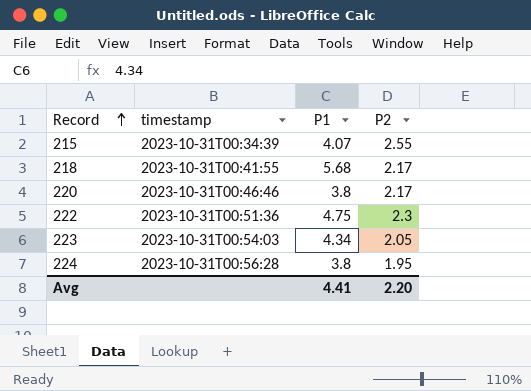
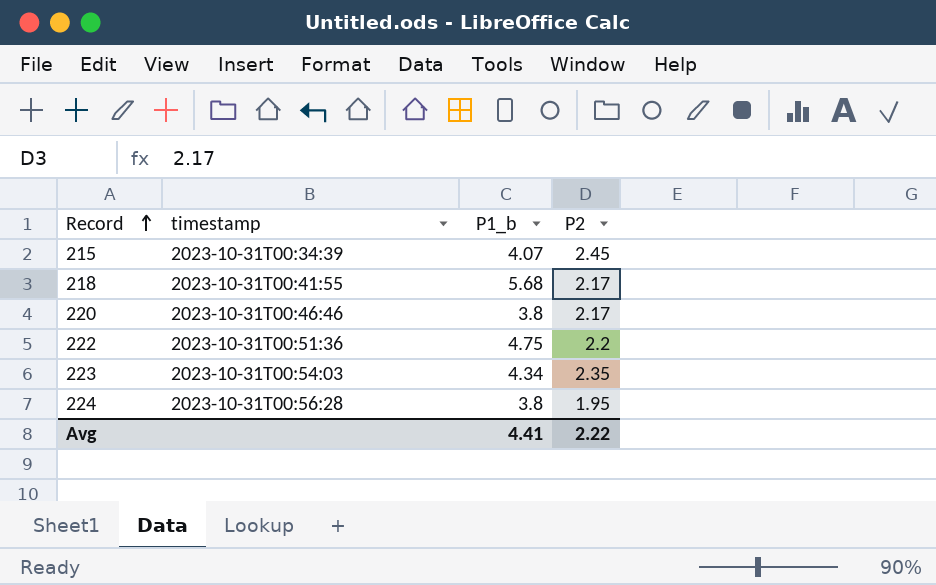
column name: P1 -> P1_b
215 | P2: 2.55 -> 2.45
222 | P2: 2.3 -> 2.2
223 | P2: 2.05 -> 2.35
Avg | P2: 2.20 -> 2.22

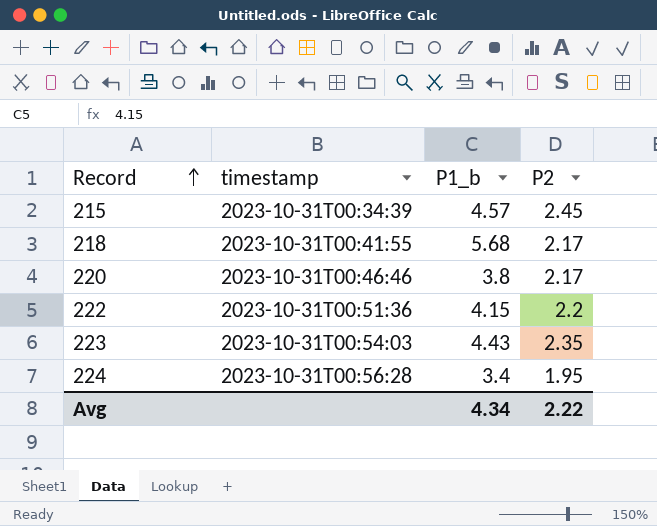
215 | P1_b: 4.07 -> 4.57
222 | P1_b: 4.75 -> 4.15
223 | P1_b: 4.34 -> 4.43
224 | P1_b: 3.8 -> 3.4
Avg | P1_b: 4.41 -> 4.34

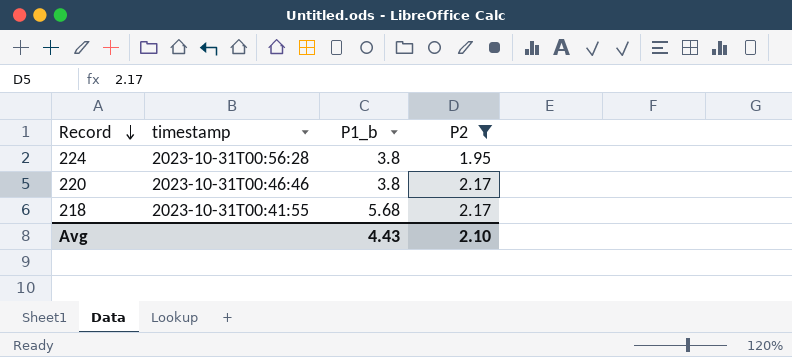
filter: none -> P2 <= 2.17
row order: Record ascending -> Record descending
224 | P1_b: 3.4 -> 3.8
Avg | P1_b: 4.34 -> 4.43
Avg | P2: 2.22 -> 2.10

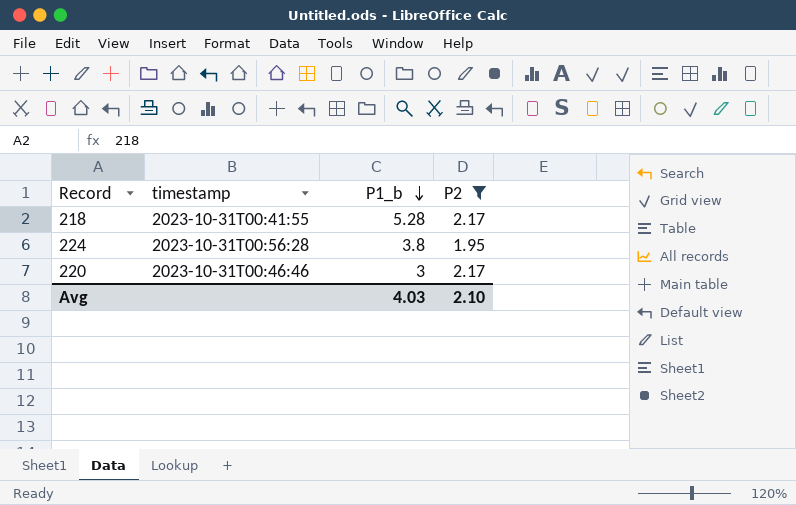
row order: Record descending -> P1_b descending
218 | P1_b: 5.68 -> 5.28
220 | P1_b: 3.8 -> 3
Avg | P1_b: 4.43 -> 4.03

